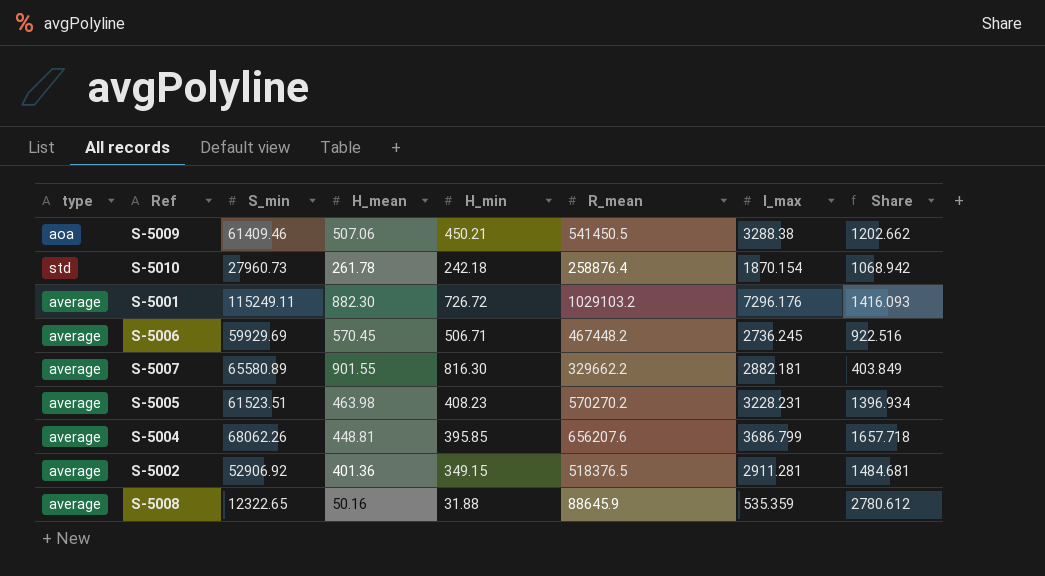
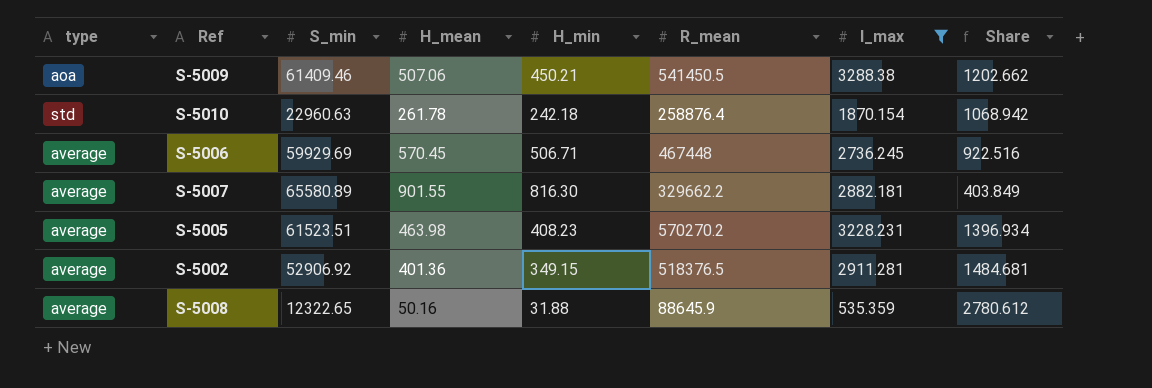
filter: none -> I_max <= 3288.38
S-5010 | S_min: 27960.73 -> 22960.63
S-5006 | R_mean: 467448.2 -> 467448

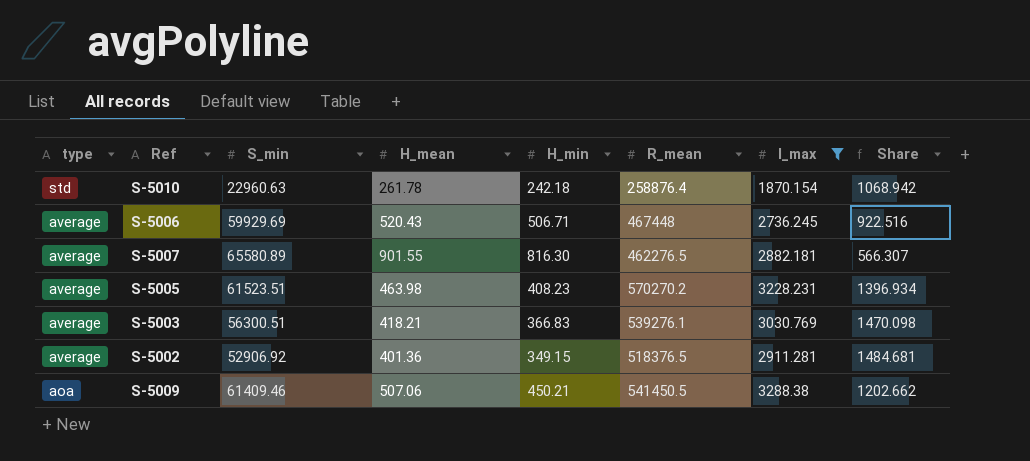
row order: none -> type descending
row S-5008: average | 12322.65 | 50.16 | 31.88 | 88645.9 | 535.359 | 2780.612 -> none
S-5006 | H_mean: 570.45 -> 520.43
S-5007 | R_mean: 329662.2 -> 462276.5
S-5007 | Share: 403.849 -> 566.307
row S-5003: none -> average | 56300.51 | 418.21 | 366.83 | 539276.1 | 3030.769 | 1470.098

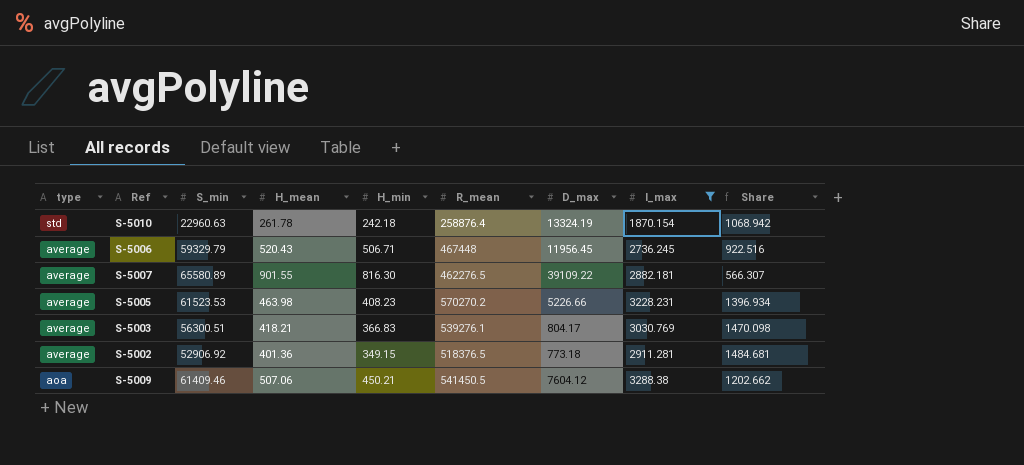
column D_max | position: none -> 7
S-5006 | S_min: 59929.69 -> 59329.79
S-5005 | S_min: 61523.51 -> 61523.53

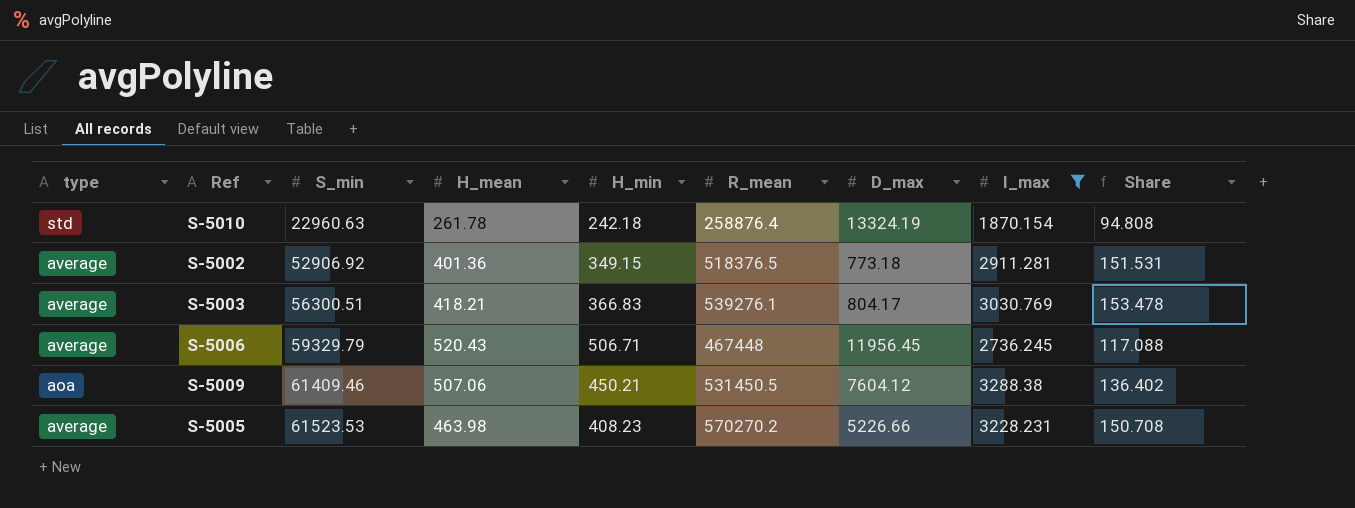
row order: type descending -> S_min ascending
column Share | formula: [R_mean] / [H_min] -> [S_min] / [H_min]
row S-5007: average | 65580.89 | 901.55 | 816.30 | 462276.5 | 39109.22 | 2882.181 | 566.307 -> none
S-5009 | R_mean: 541450.5 -> 531450.5

